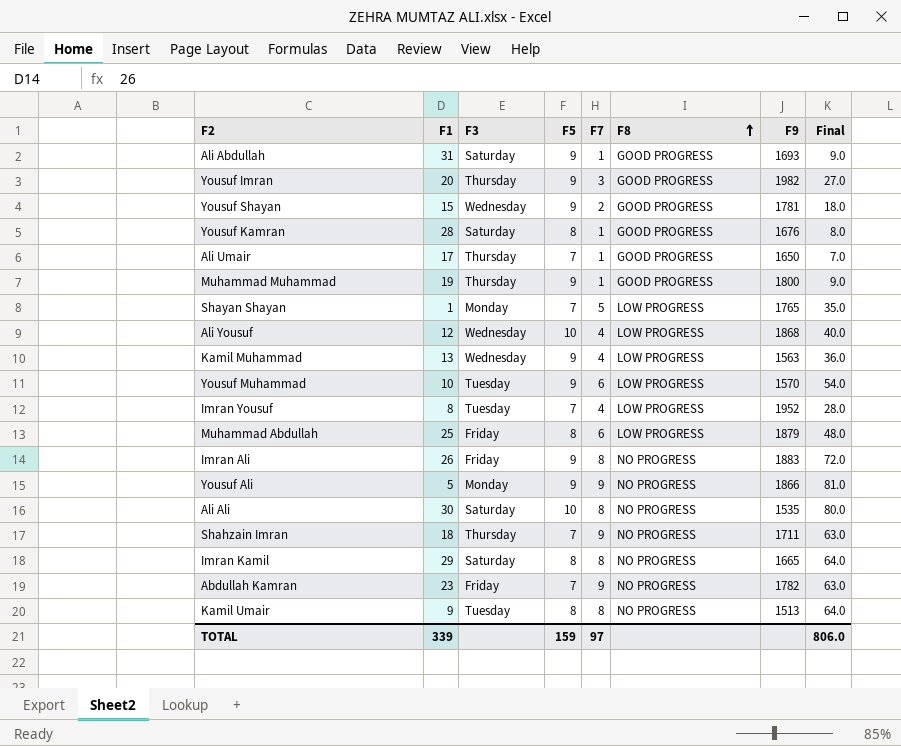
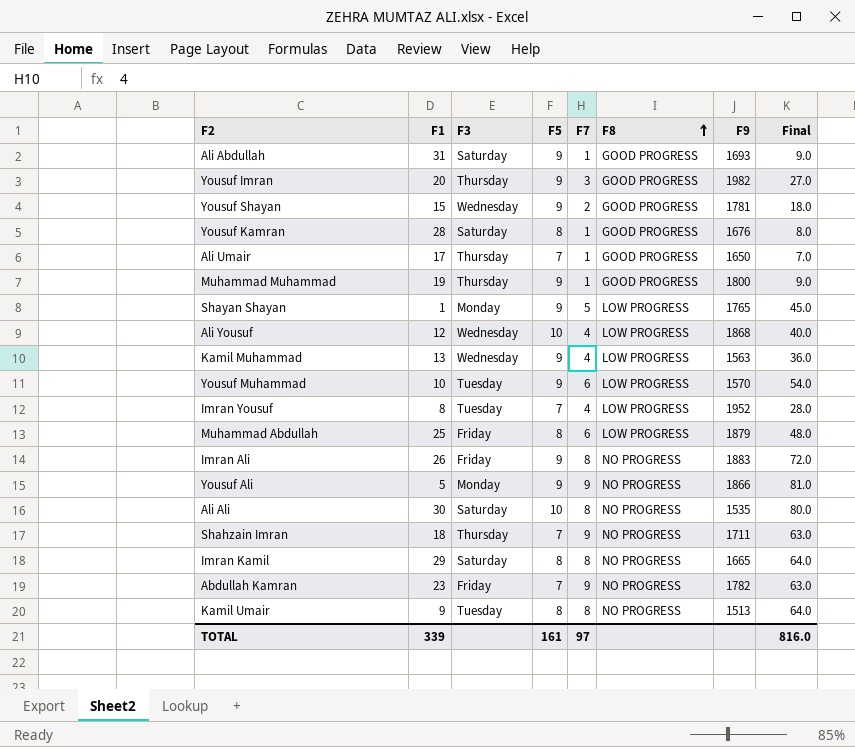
Shayan Shayan | F5: 7 -> 9
Shayan Shayan | Final: 35.0 -> 45.0
TOTAL | F5: 159 -> 161
TOTAL | Final: 806.0 -> 816.0

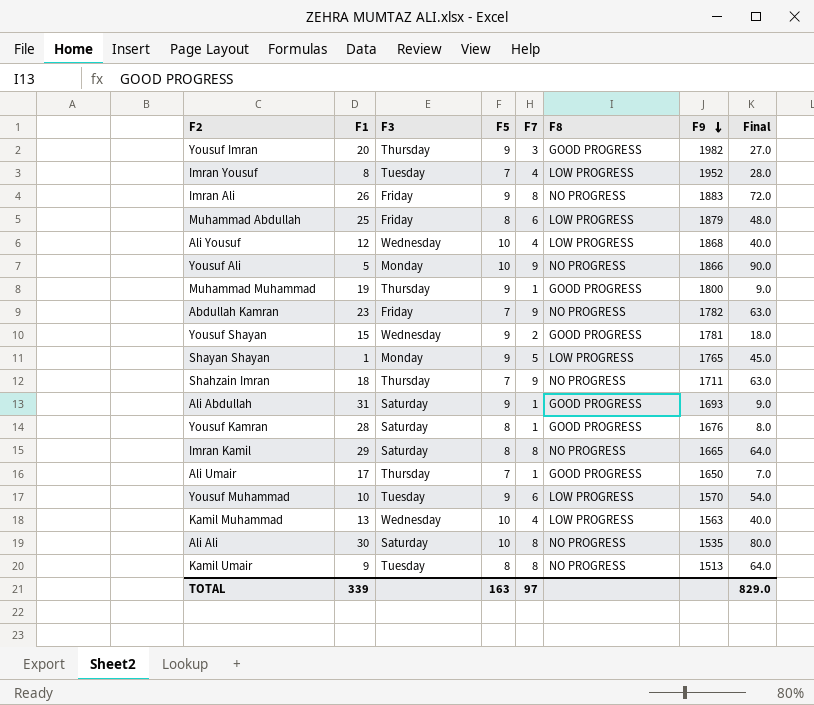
row order: F8 ascending -> F9 descending
Yousuf Ali | F5: 9 -> 10
Yousuf Ali | Final: 81.0 -> 90.0
Kamil Muhammad | F5: 9 -> 10
Kamil Muhammad | Final: 36.0 -> 40.0
TOTAL | F5: 161 -> 163
TOTAL | Final: 816.0 -> 829.0

